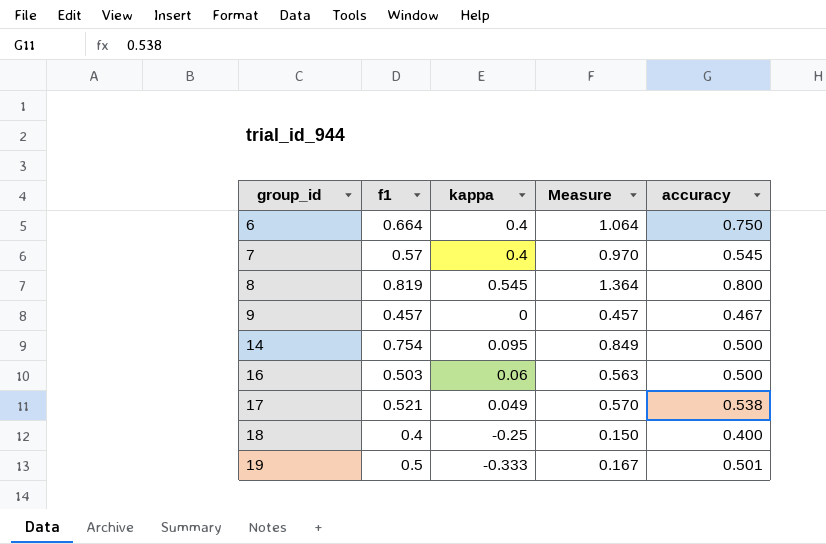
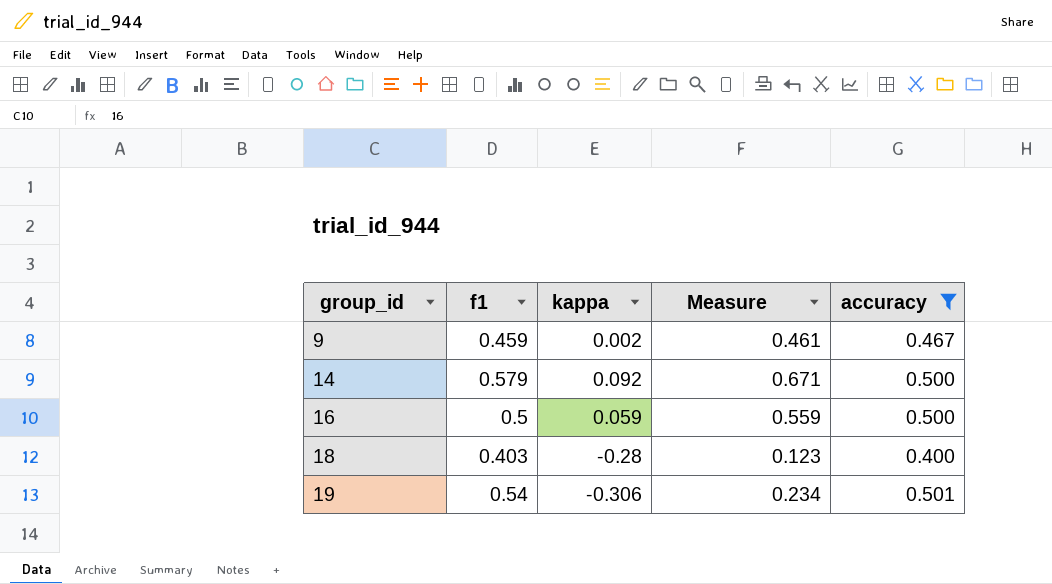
filter: none -> accuracy <= 0.501
9 | f1: 0.457 -> 0.459
9 | kappa: 0 -> 0.002
9 | Measure: 0.457 -> 0.461
14 | f1: 0.754 -> 0.579
14 | kappa: 0.095 -> 0.092
14 | Measure: 0.849 -> 0.671
16 | f1: 0.503 -> 0.5
16 | kappa: 0.06 -> 0.059
16 | Measure: 0.563 -> 0.559
18 | f1: 0.4 -> 0.403
18 | kappa: -0.25 -> -0.28
18 | Measure: 0.150 -> 0.123
19 | f1: 0.5 -> 0.54
19 | kappa: -0.333 -> -0.306
19 | Measure: 0.167 -> 0.234

